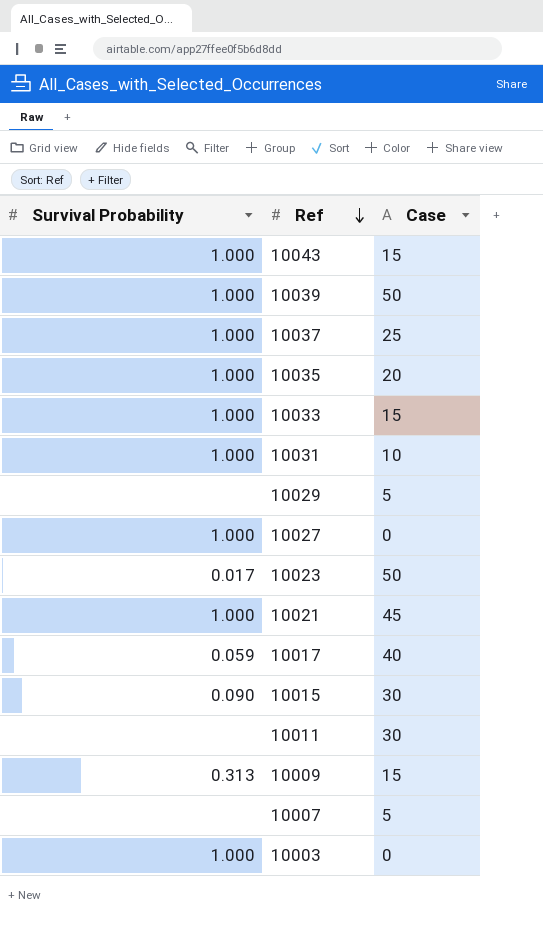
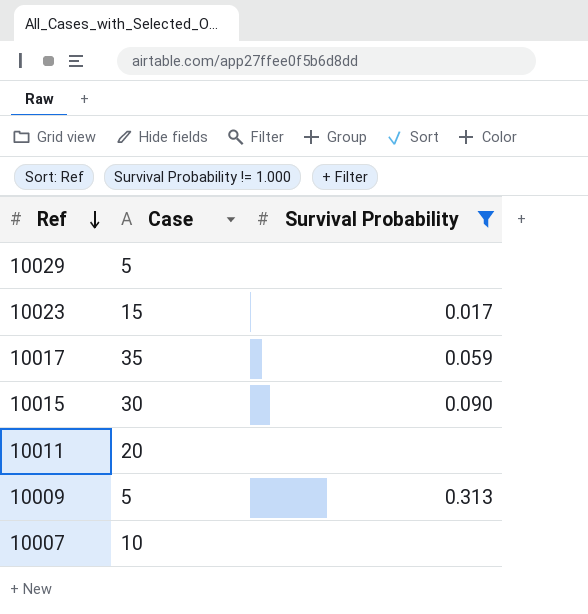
filter: none -> Survival Probability != 1.000
column Survival Probability | position: 1 -> 3
10023 | Case: 50 -> 15
10017 | Case: 40 -> 35
10011 | Case: 30 -> 20
10009 | Case: 15 -> 5
10007 | Case: 5 -> 10

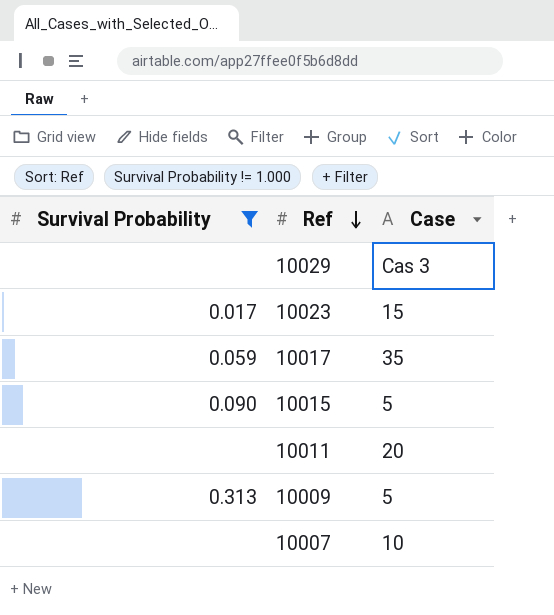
column Survival Probability | position: 3 -> 1
10029 | Case: 5 -> Cas 3
10015 | Case: 30 -> 5

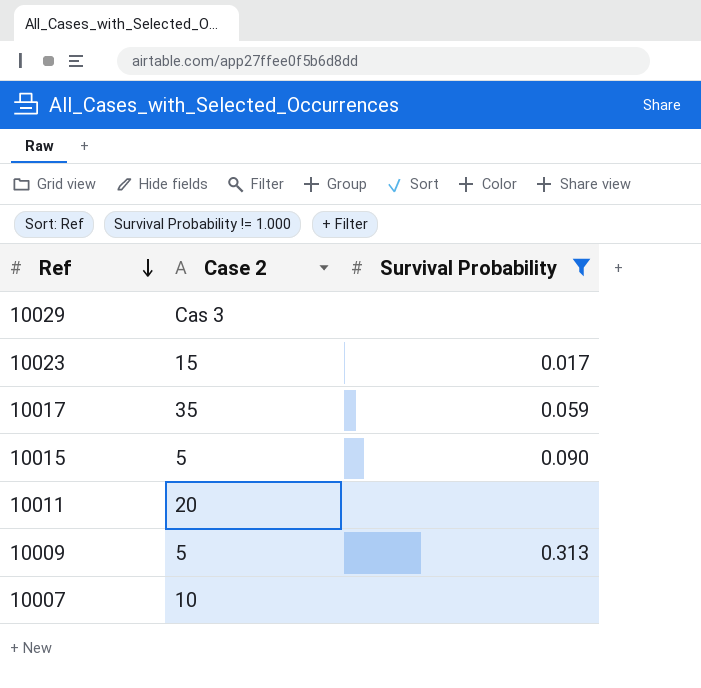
column name: Case -> Case 2
column Survival Probability | position: 1 -> 3

